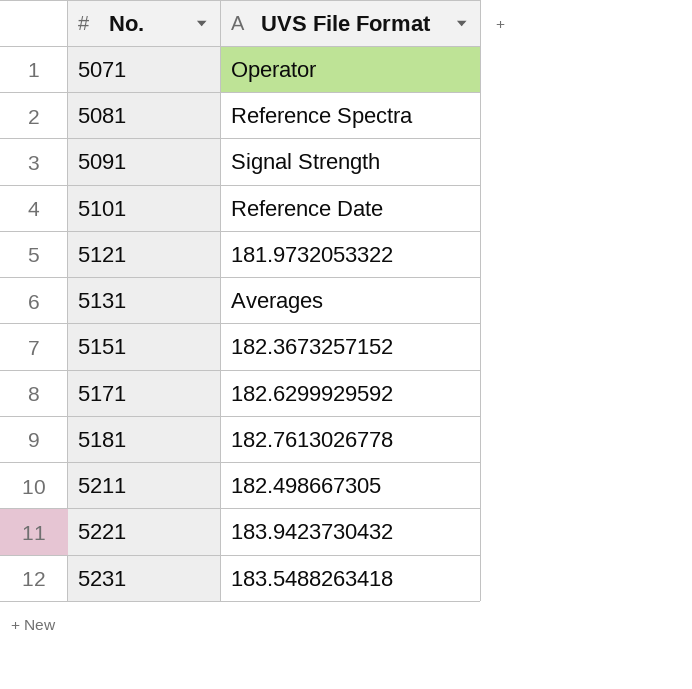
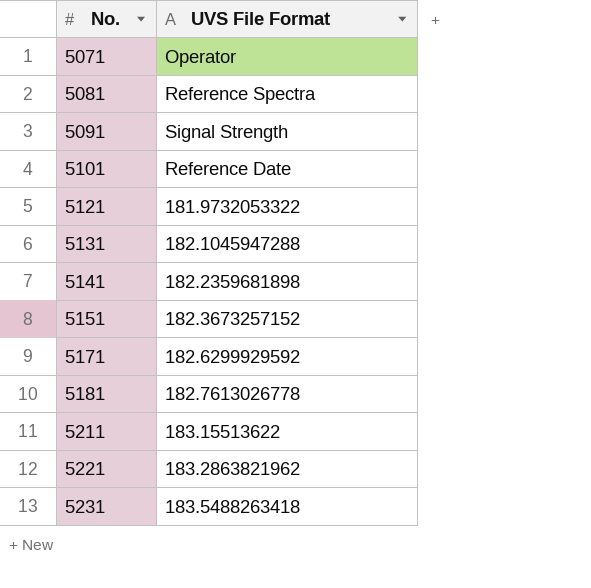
5131 | UVS File Format: Averages -> 182.1045947288
row 5141: none -> 182.2359681898
5211 | UVS File Format: 182.498667305 -> 183.15513622
5221 | UVS File Format: 183.9423730432 -> 183.2863821962

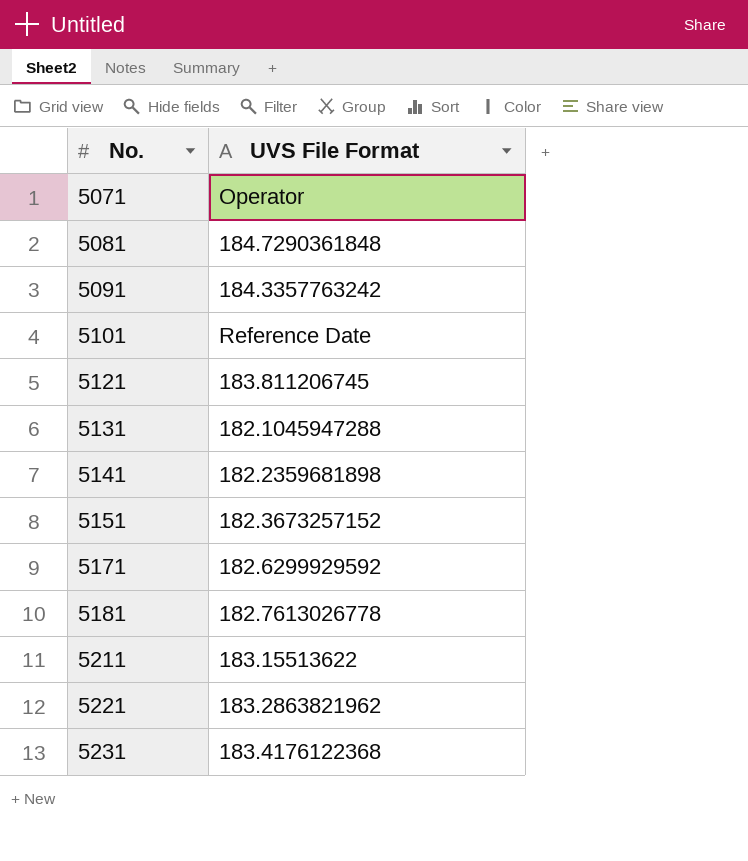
5081 | UVS File Format: Reference Spectra -> 184.7290361848
5091 | UVS File Format: Signal Strength -> 184.3357763242
5121 | UVS File Format: 181.9732053322 -> 183.811206745
5231 | UVS File Format: 183.5488263418 -> 183.4176122368

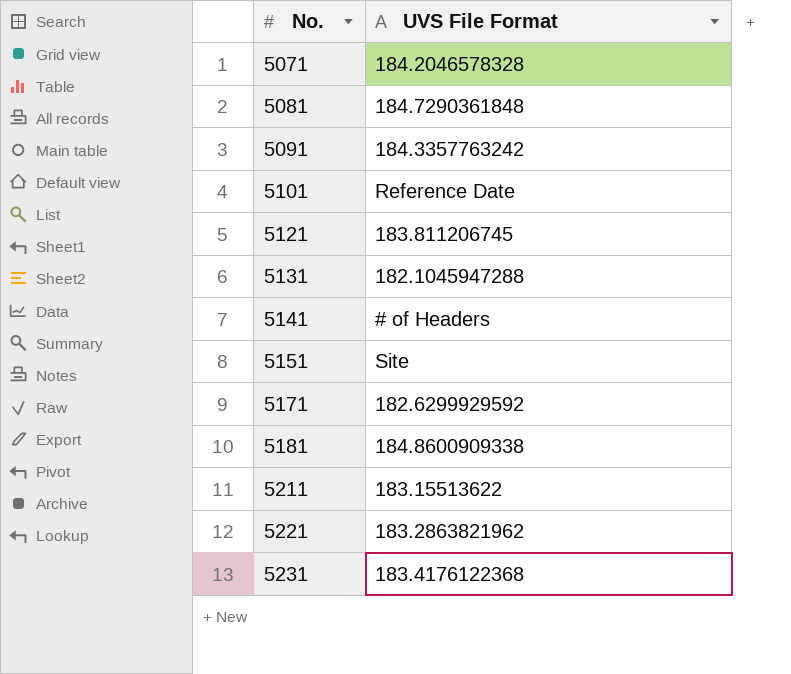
5071 | UVS File Format: Operator -> 184.2046578328
5141 | UVS File Format: 182.2359681898 -> # of Headers
5151 | UVS File Format: 182.3673257152 -> Site
5181 | UVS File Format: 182.7613026778 -> 184.8600909338

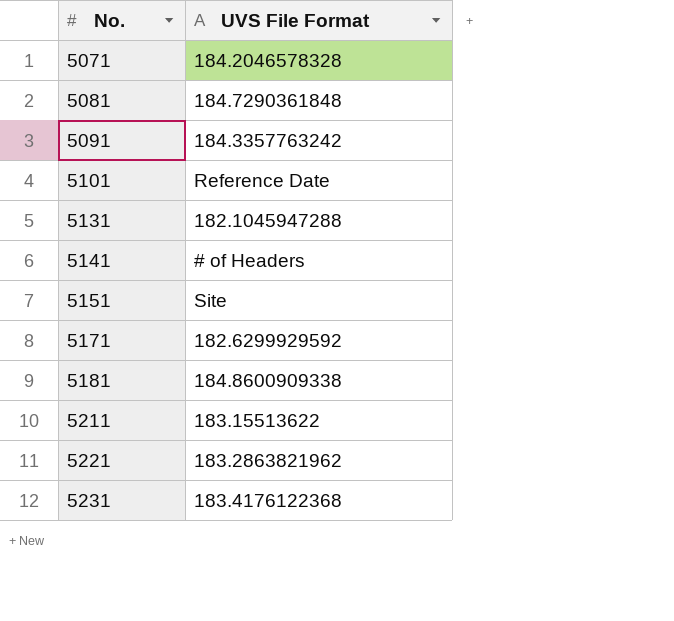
row 5121: 183.811206745 -> none

